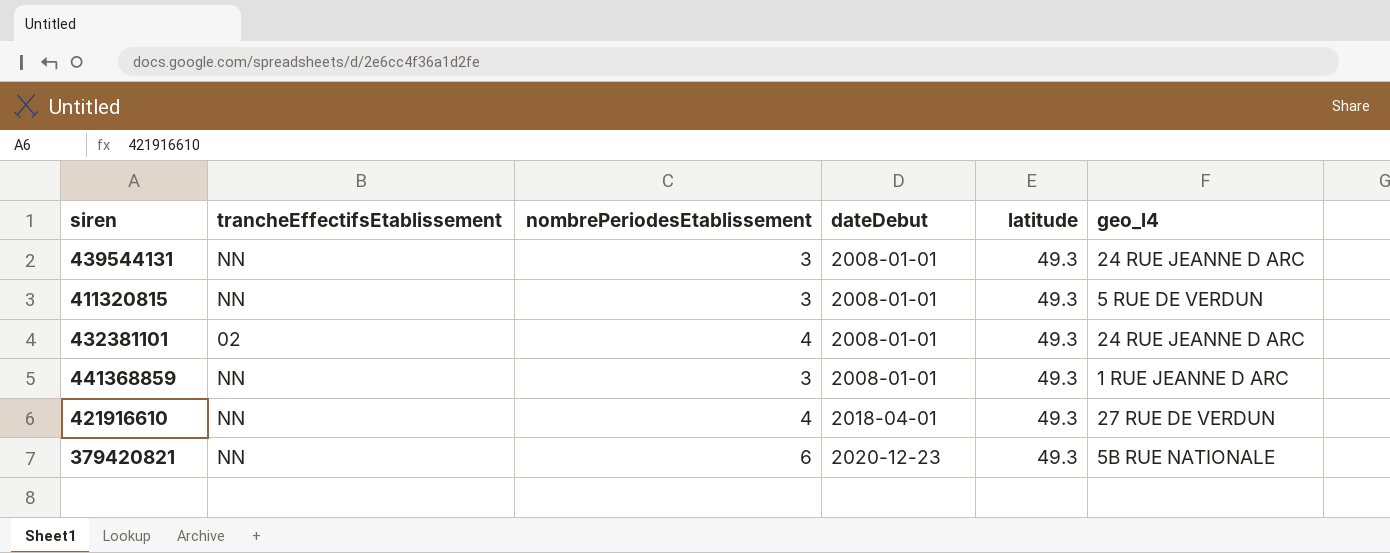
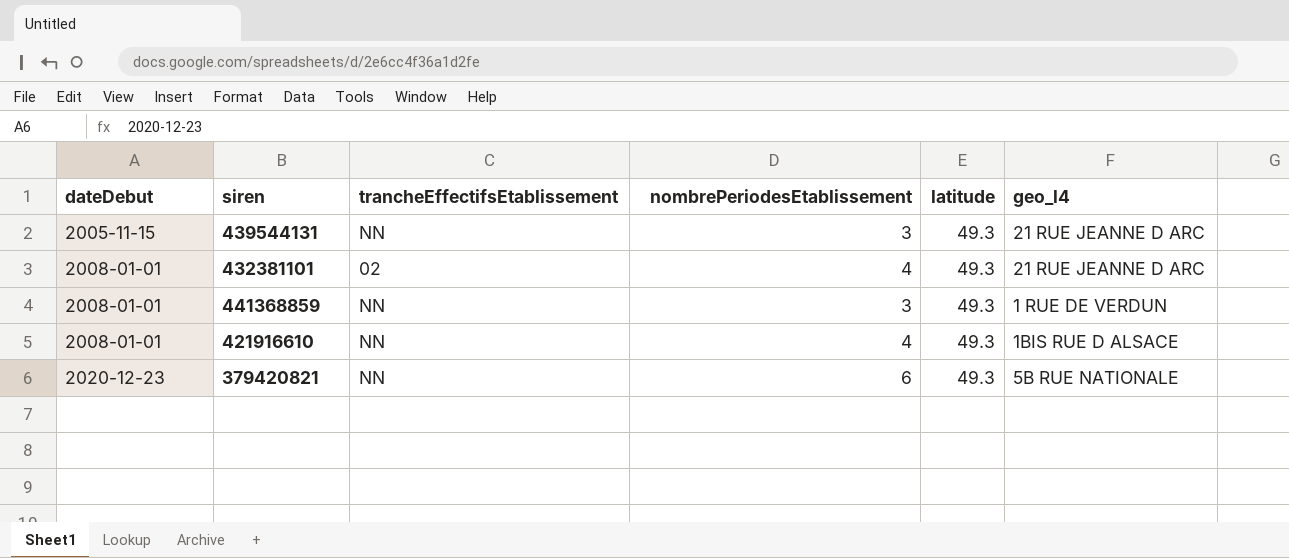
column dateDebut | position: 4 -> 1
row 411320815: NN | 3 | 2008-01-01 | 49.3 | 5 RUE DE VERDUN -> none
439544131 | dateDebut: 2008-01-01 -> 2005-11-15
439544131 | geo_l4: 24 RUE JEANNE D ARC -> 21 RUE JEANNE D ARC
432381101 | geo_l4: 24 RUE JEANNE D ARC -> 21 RUE JEANNE D ARC
441368859 | geo_l4: 1 RUE JEANNE D ARC -> 1 RUE DE VERDUN
421916610 | dateDebut: 2018-04-01 -> 2008-01-01
421916610 | geo_l4: 27 RUE DE VERDUN -> 1BIS RUE D ALSACE

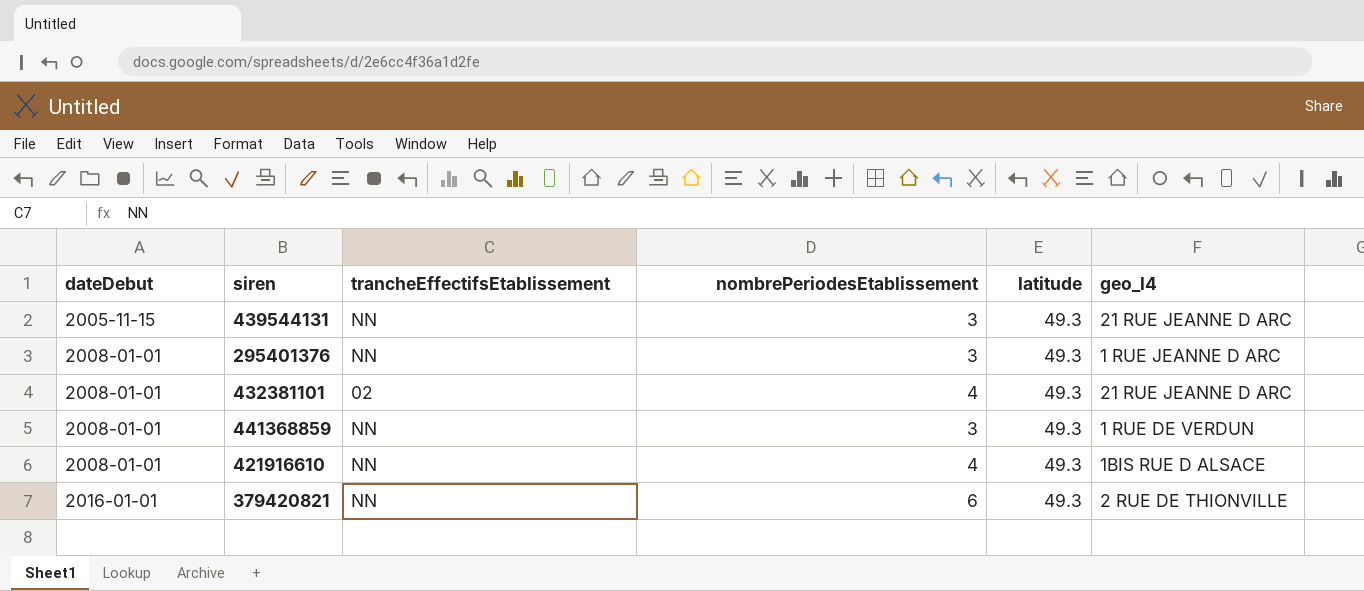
row 295401376: none -> 2008-01-01 | NN | 3 | 49.3 | 1 RUE JEANNE D ARC
379420821 | dateDebut: 2020-12-23 -> 2016-01-01
379420821 | geo_l4: 5B RUE NATIONALE -> 2 RUE DE THIONVILLE

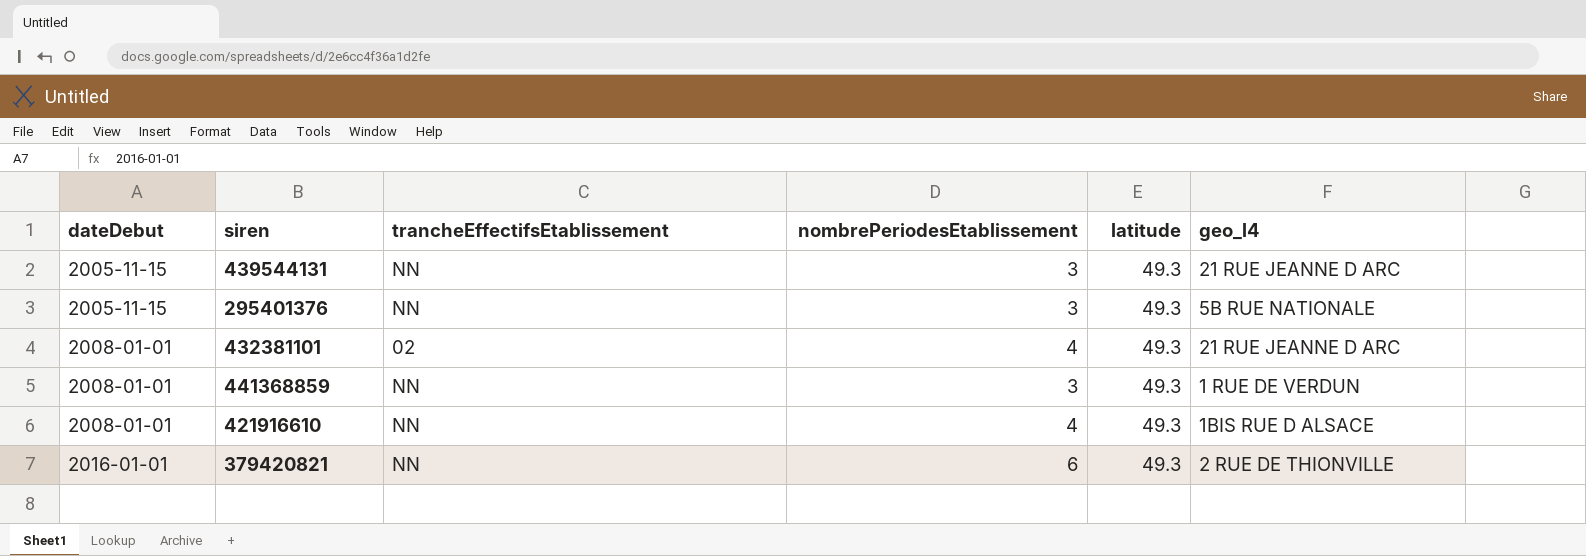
295401376 | dateDebut: 2008-01-01 -> 2005-11-15
295401376 | geo_l4: 1 RUE JEANNE D ARC -> 5B RUE NATIONALE

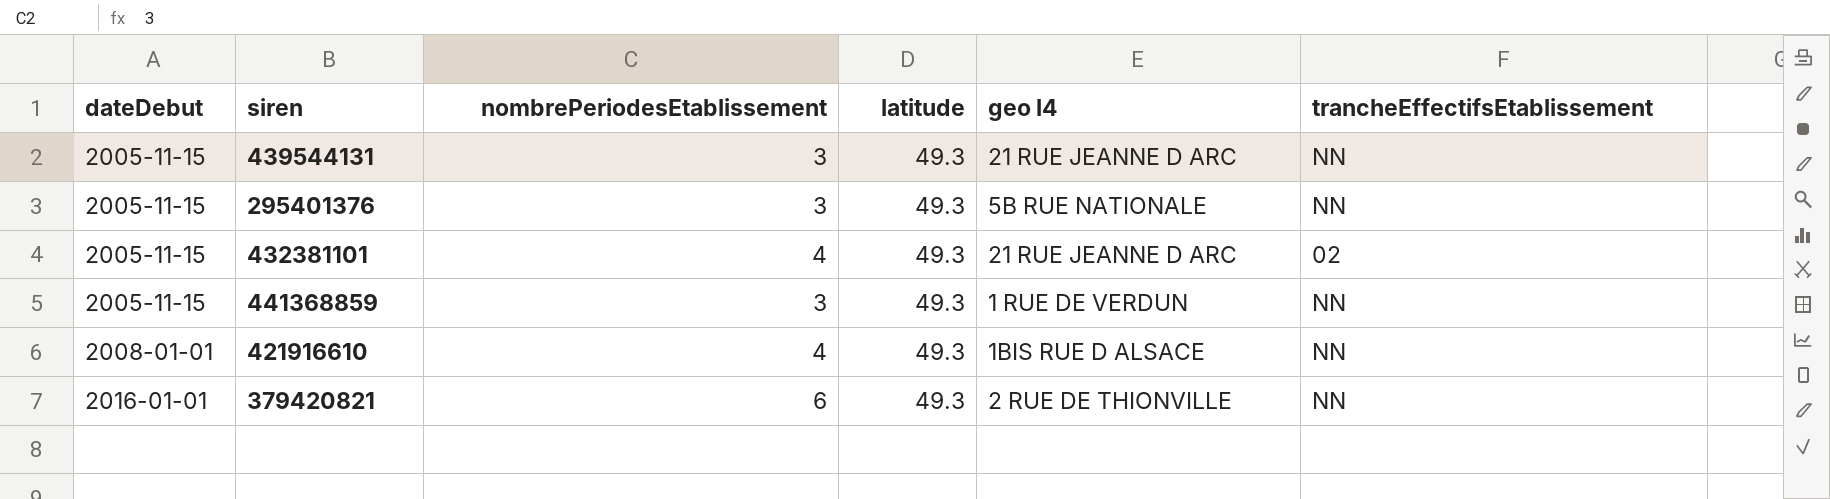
column name: geo_l4 -> geo l4
column trancheEffectifsEtablissement | position: 3 -> 6
432381101 | dateDebut: 2008-01-01 -> 2005-11-15
441368859 | dateDebut: 2008-01-01 -> 2005-11-15

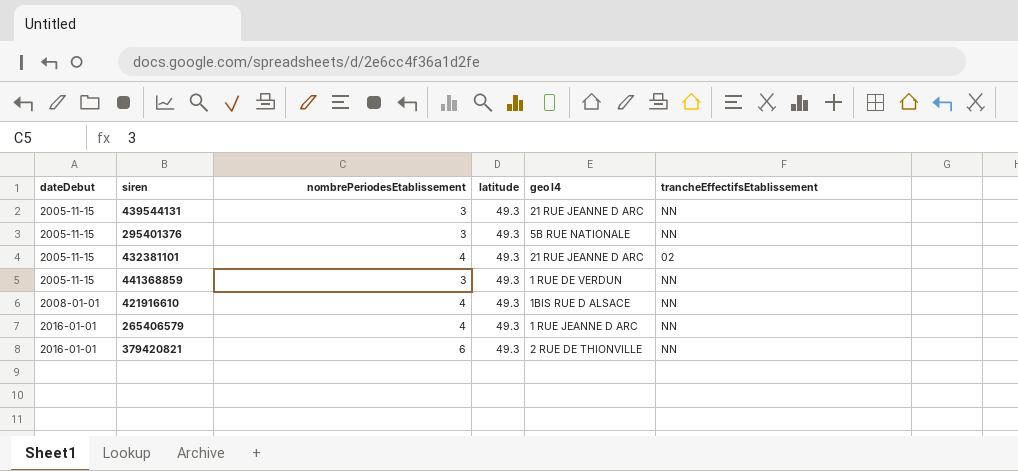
row 265406579: none -> 2016-01-01 | 4 | 49.3 | 1 RUE JEANNE D ARC | NN

